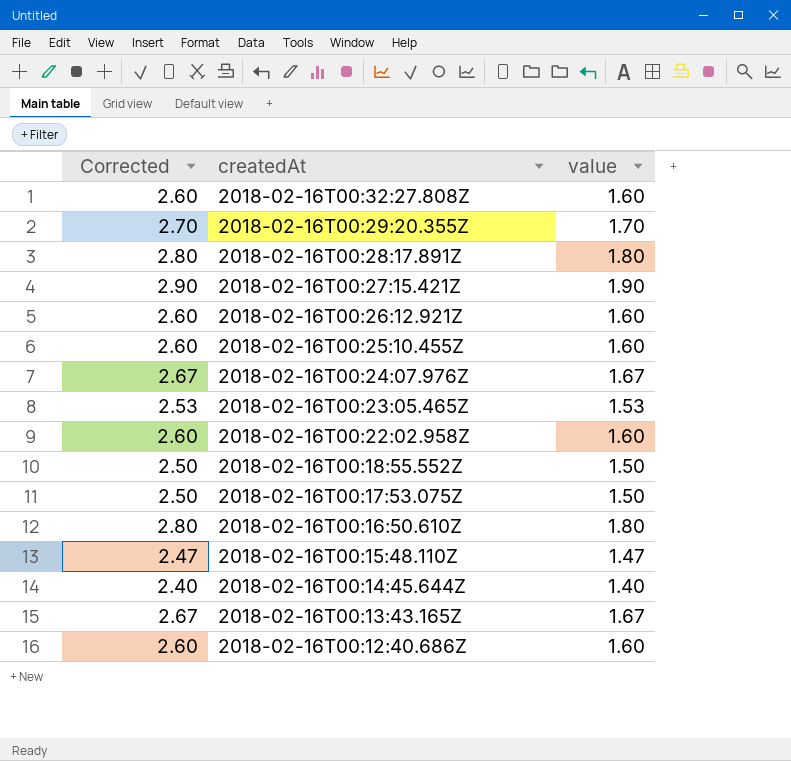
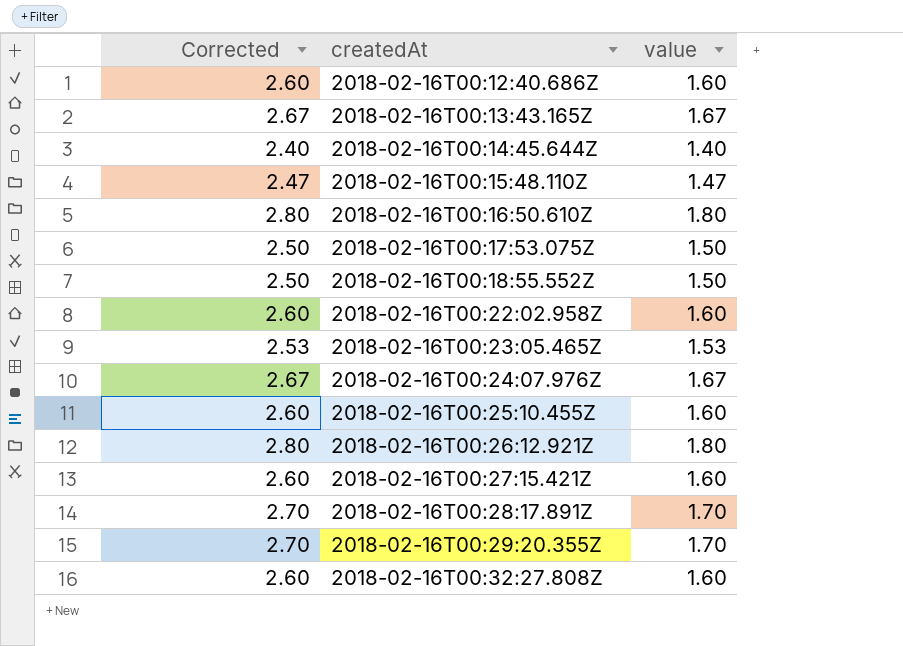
row order: createdAt descending -> createdAt ascending
2018-02-16T00:26:12.921Z | Corrected: 2.60 -> 2.80
2018-02-16T00:26:12.921Z | value: 1.60 -> 1.80
2018-02-16T00:27:15.421Z | Corrected: 2.90 -> 2.60
2018-02-16T00:27:15.421Z | value: 1.90 -> 1.60
2018-02-16T00:28:17.891Z | Corrected: 2.80 -> 2.70
2018-02-16T00:28:17.891Z | value: 1.80 -> 1.70

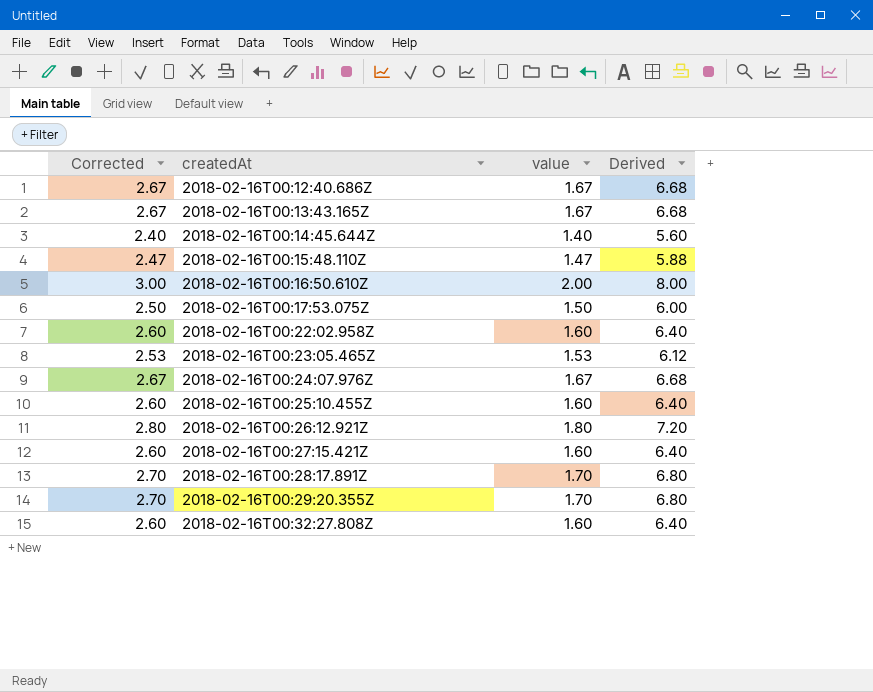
column Derived | formula: none -> [value] * 4
row 2018-02-16T00:18:55.552Z: 2.50 | 1.50 -> none
2018-02-16T00:12:40.686Z | Corrected: 2.60 -> 2.67
2018-02-16T00:12:40.686Z | value: 1.60 -> 1.67
2018-02-16T00:16:50.610Z | Corrected: 2.80 -> 3.00
2018-02-16T00:16:50.610Z | value: 1.80 -> 2.00

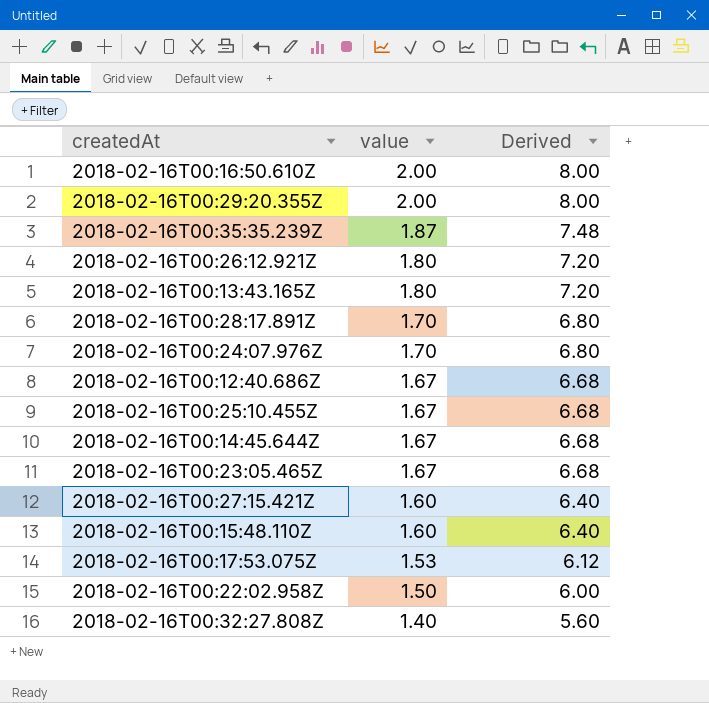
row order: createdAt ascending -> value descending
column Corrected | formula: [value] + 1 -> none
2018-02-16T00:29:20.355Z | value: 1.70 -> 2.00
2018-02-16T00:29:20.355Z | Derived: 6.80 -> 8.00
row 2018-02-16T00:35:35.239Z: none -> 1.87 | 7.48
2018-02-16T00:13:43.165Z | value: 1.67 -> 1.80
2018-02-16T00:13:43.165Z | Derived: 6.68 -> 7.20
2018-02-16T00:24:07.976Z | value: 1.67 -> 1.70
2018-02-16T00:24:07.976Z | Derived: 6.68 -> 6.80
2018-02-16T00:25:10.455Z | value: 1.60 -> 1.67
2018-02-16T00:25:10.455Z | Derived: 6.40 -> 6.68
2018-02-16T00:14:45.644Z | value: 1.40 -> 1.67
2018-02-16T00:14:45.644Z | Derived: 5.60 -> 6.68
2018-02-16T00:23:05.465Z | value: 1.53 -> 1.67
2018-02-16T00:23:05.465Z | Derived: 6.12 -> 6.68
2018-02-16T00:15:48.110Z | value: 1.47 -> 1.60
2018-02-16T00:15:48.110Z | Derived: 5.88 -> 6.40
2018-02-16T00:17:53.075Z | value: 1.50 -> 1.53
2018-02-16T00:17:53.075Z | Derived: 6.00 -> 6.12
2018-02-16T00:22:02.958Z | value: 1.60 -> 1.50
2018-02-16T00:22:02.958Z | Derived: 6.40 -> 6.00
2018-02-16T00:32:27.808Z | value: 1.60 -> 1.40
2018-02-16T00:32:27.808Z | Derived: 6.40 -> 5.60

